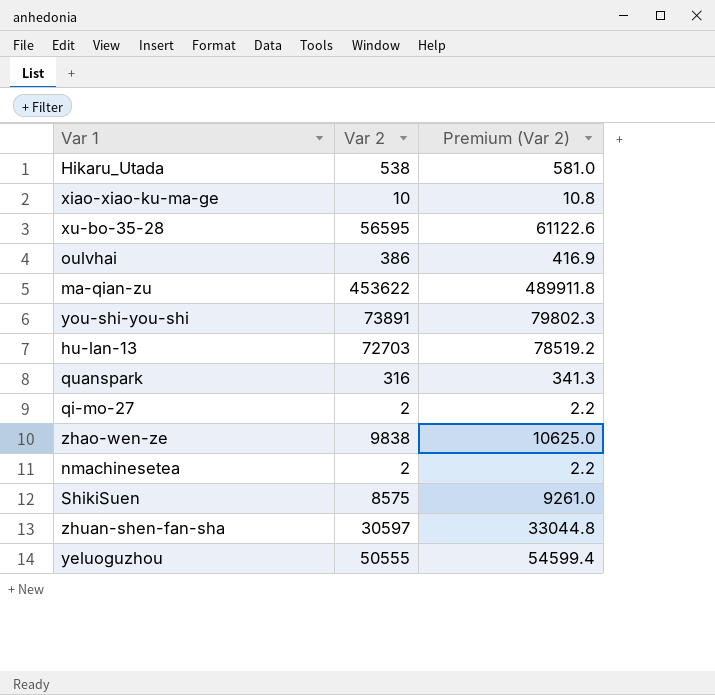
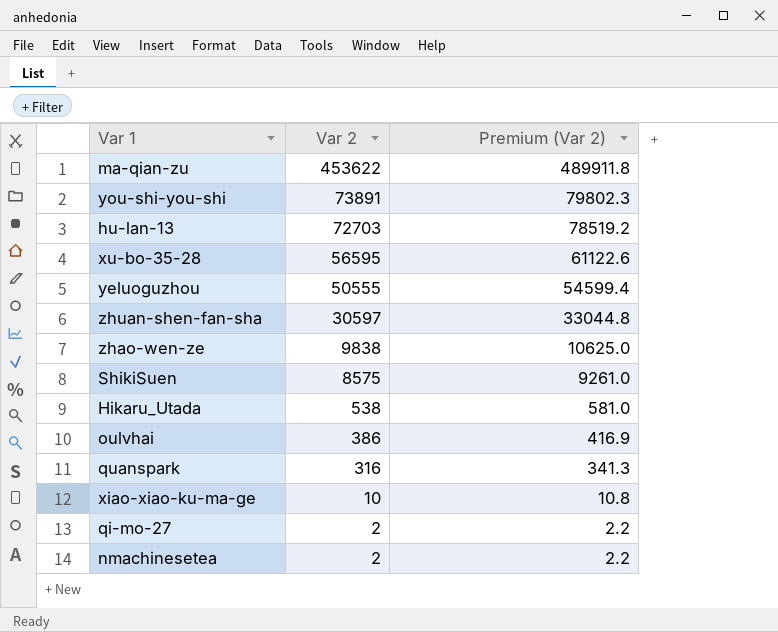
row order: none -> Var 2 descending

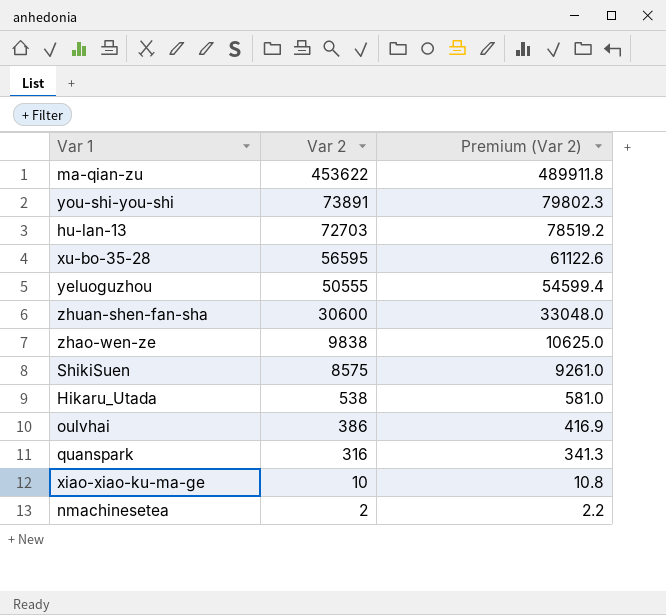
row qi-mo-27: 2 | 2.2 -> none
zhuan-shen-fan-sha | Var 2: 30597 -> 30600
zhuan-shen-fan-sha | Premium (Var 2): 33044.8 -> 33048.0

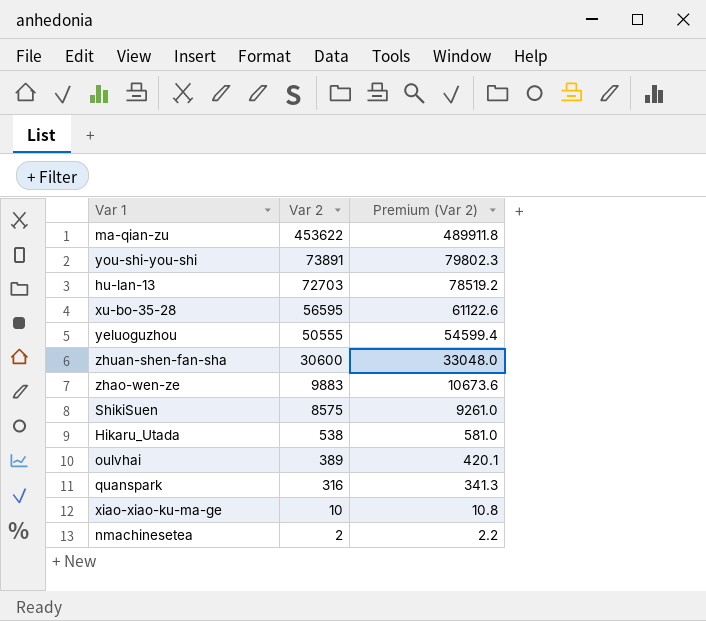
zhao-wen-ze | Var 2: 9838 -> 9883
zhao-wen-ze | Premium (Var 2): 10625.0 -> 10673.6
oulvhai | Var 2: 386 -> 389
oulvhai | Premium (Var 2): 416.9 -> 420.1

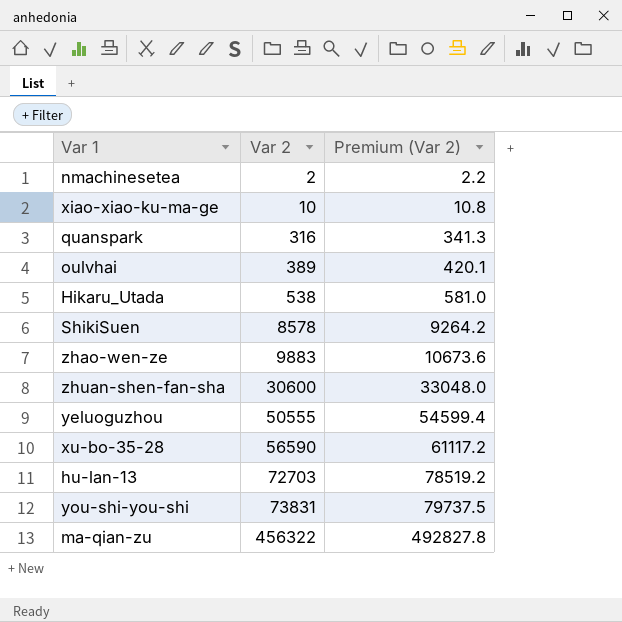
row order: Var 2 descending -> Var 2 ascending
ShikiSuen | Var 2: 8575 -> 8578
ShikiSuen | Premium (Var 2): 9261.0 -> 9264.2
xu-bo-35-28 | Var 2: 56595 -> 56590
xu-bo-35-28 | Premium (Var 2): 61122.6 -> 61117.2
you-shi-you-shi | Var 2: 73891 -> 73831
you-shi-you-shi | Premium (Var 2): 79802.3 -> 79737.5
ma-qian-zu | Var 2: 453622 -> 456322
ma-qian-zu | Premium (Var 2): 489911.8 -> 492827.8

